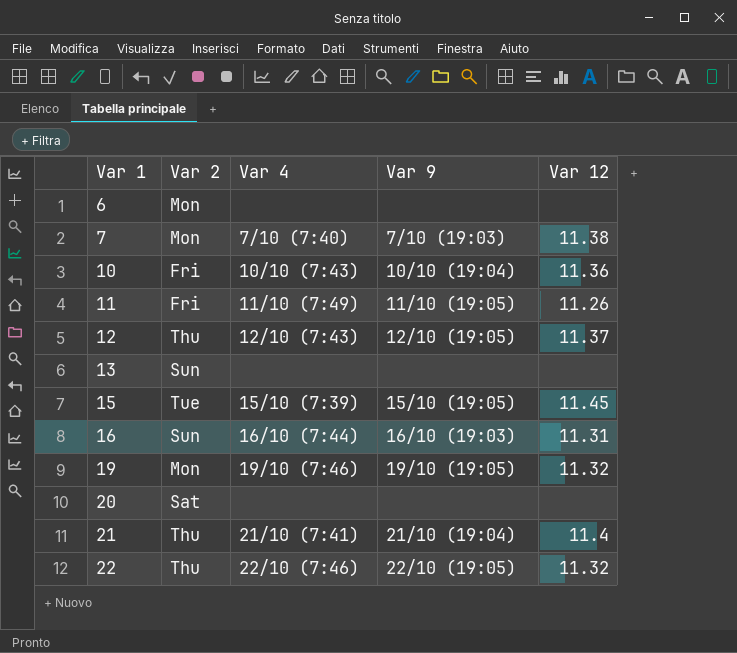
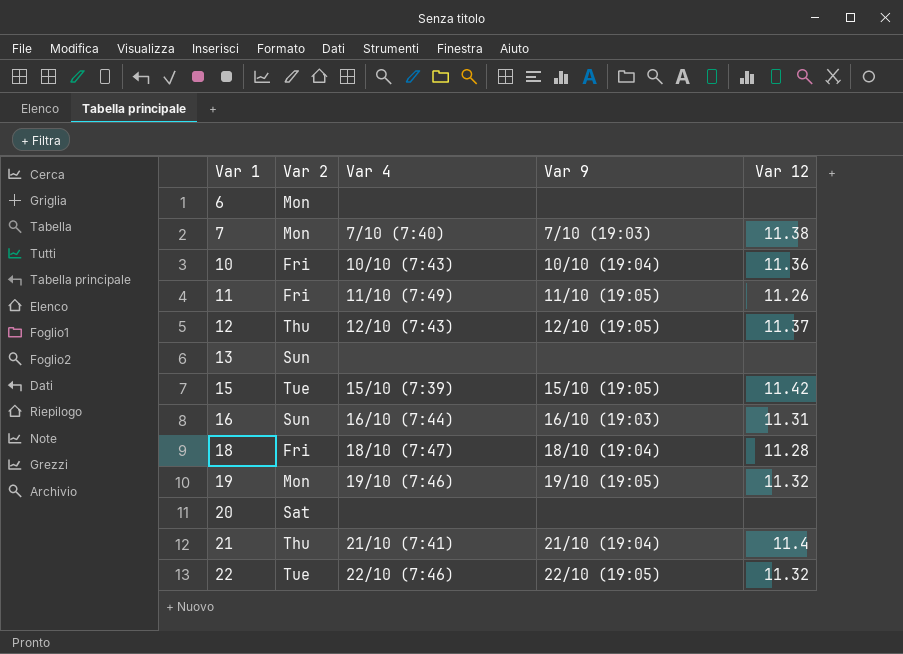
15 | Var 12: 11.45 -> 11.42
row 18: none -> Fri | 18/10 (7:47) | 18/10 (19:04) | 11.28
22 | Var 2: Thu -> Tue

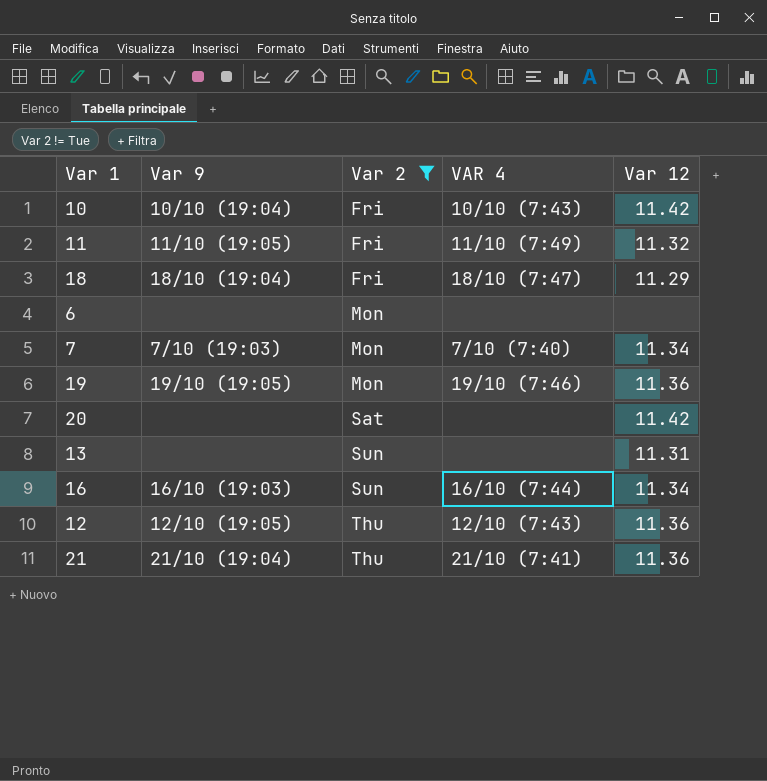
filter: none -> Var 2 != Tue
row order: Var 1 ascending -> Var 2 ascending
column Var 9 | position: 4 -> 2
column name: Var 4 -> VAR 4
10 | Var 12: 11.36 -> 11.42
11 | Var 12: 11.26 -> 11.32
18 | Var 12: 11.28 -> 11.29
7 | Var 12: 11.38 -> 11.34
19 | Var 12: 11.32 -> 11.36
20 | Var 12: none -> 11.42
13 | Var 12: none -> 11.31
16 | Var 12: 11.31 -> 11.34
12 | Var 12: 11.37 -> 11.36
21 | Var 12: 11.4 -> 11.36

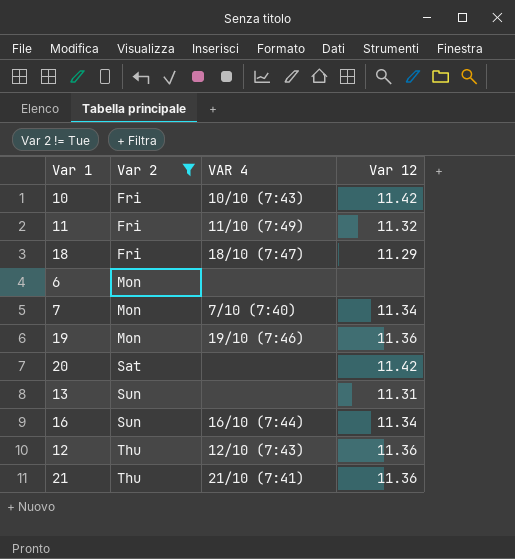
column Var 9 | position: 2 -> none

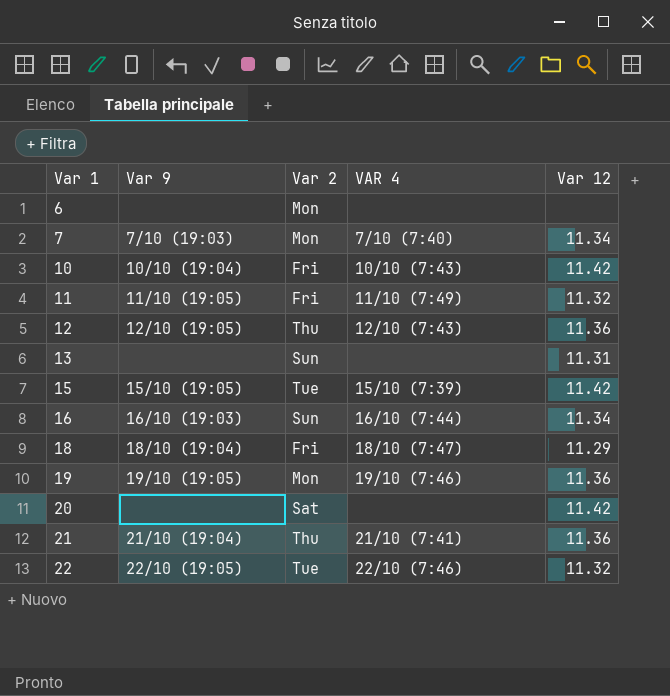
filter: Var 2 != Tue -> none
row order: Var 2 ascending -> Var 1 ascending
column Var 9 | position: none -> 2

